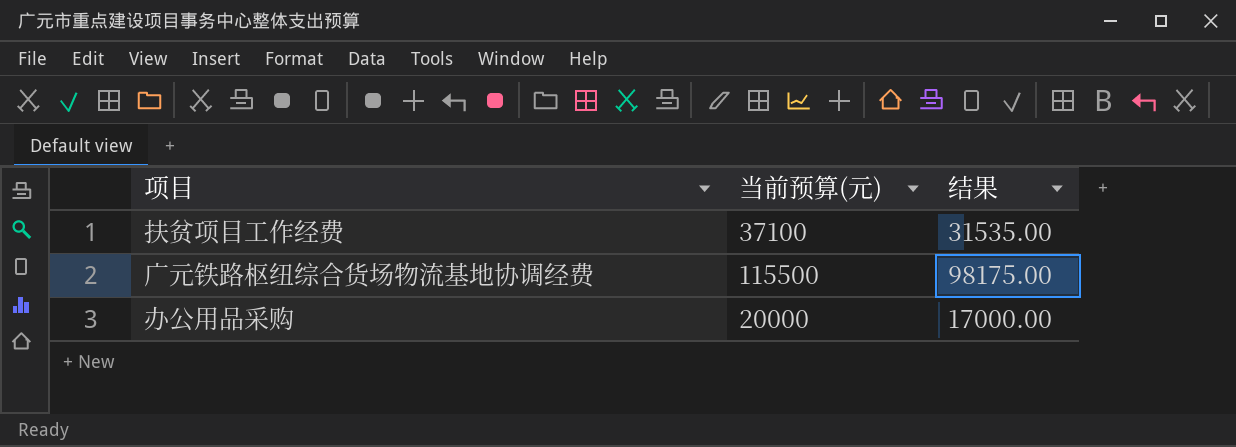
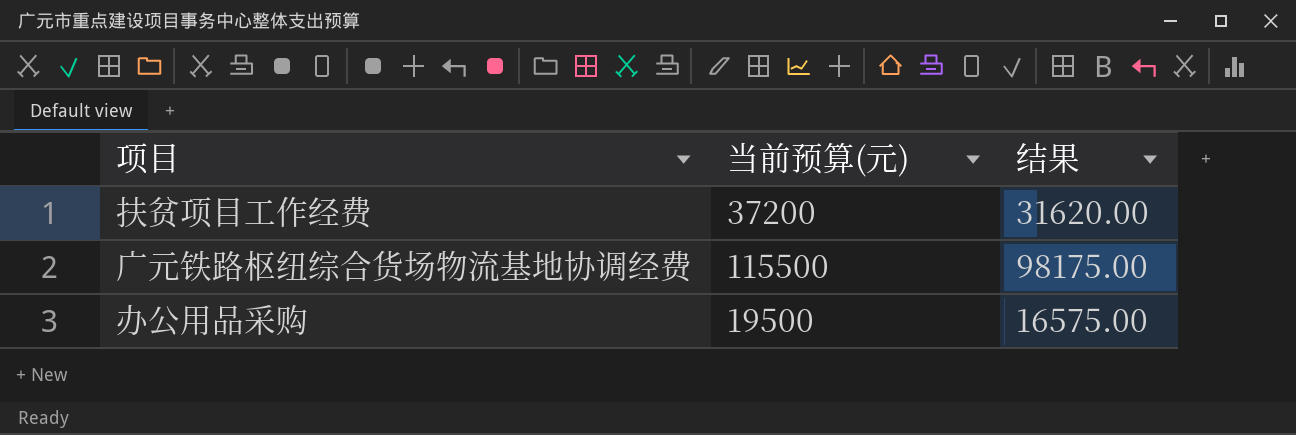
扶贫项目工作经费 | 当前预算(元): 37100 -> 37200
扶贫项目工作经费 | 结果: 31535.00 -> 31620.00
办公用品采购 | 当前预算(元): 20000 -> 19500
办公用品采购 | 结果: 17000.00 -> 16575.00

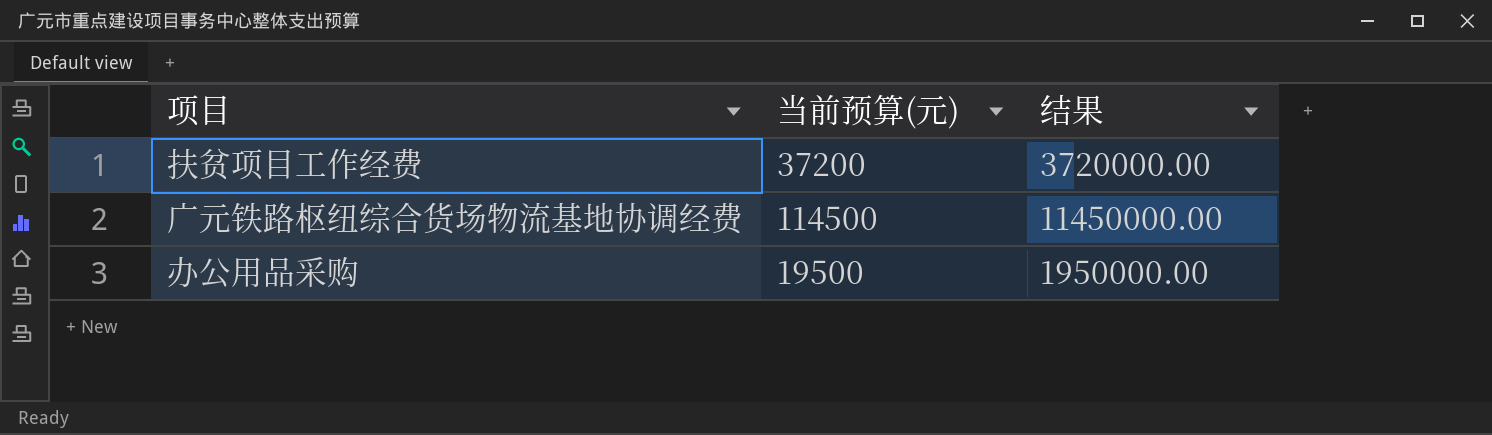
column 结果 | formula: [当前预算(元)] * 0.85 -> [当前预算(元)] * 100
广元铁路枢纽综合货场物流基地协调经费 | 当前预算(元): 115500 -> 114500

